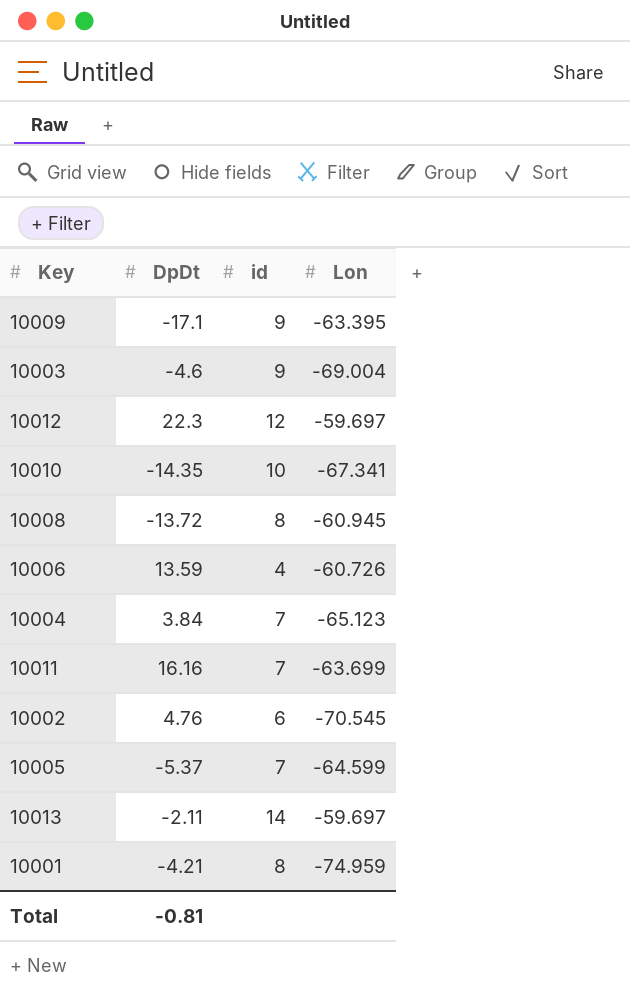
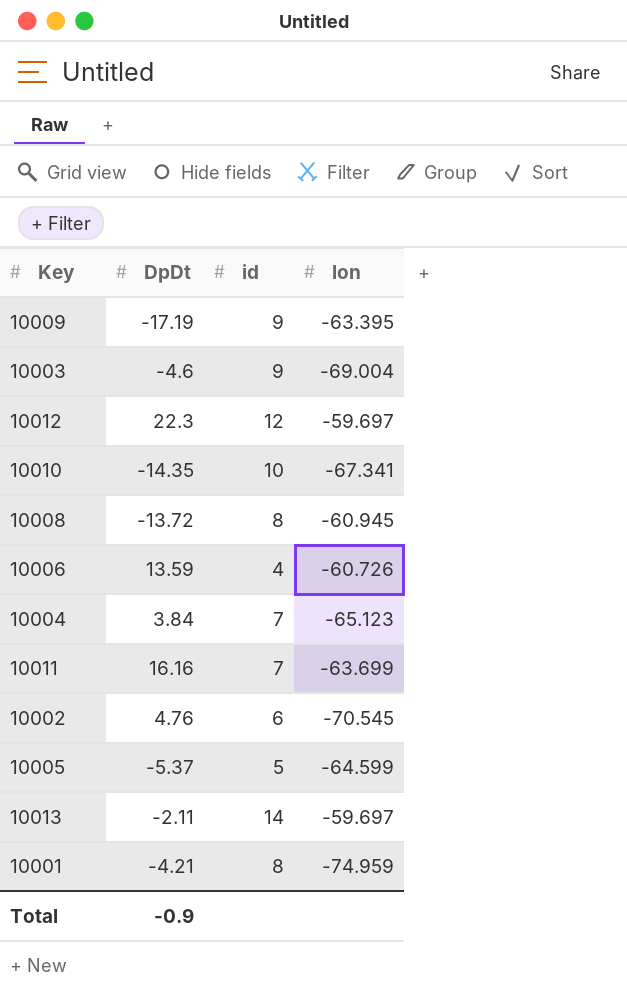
column name: Lon -> lon
10009 | DpDt: -17.1 -> -17.19
10005 | id: 7 -> 5
Total | DpDt: -0.81 -> -0.9

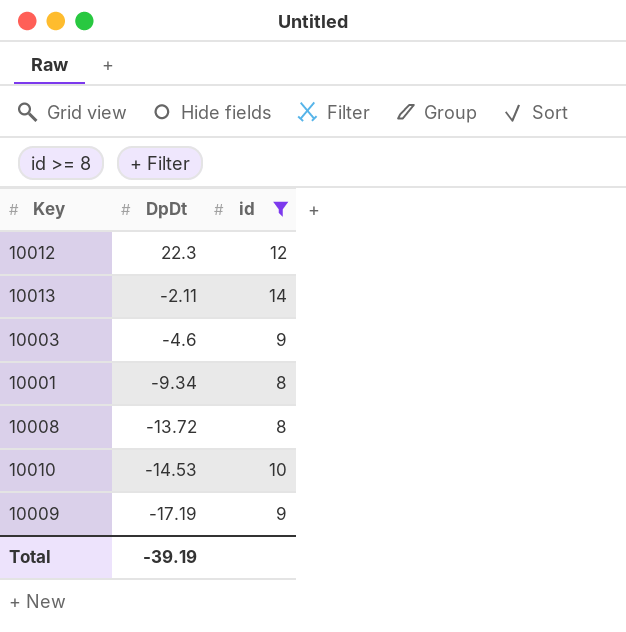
filter: none -> id >= 8
row order: none -> DpDt descending
column lon | position: 4 -> none
10001 | DpDt: -4.21 -> -9.34
10010 | DpDt: -14.35 -> -14.53
Total | DpDt: -0.9 -> -39.19

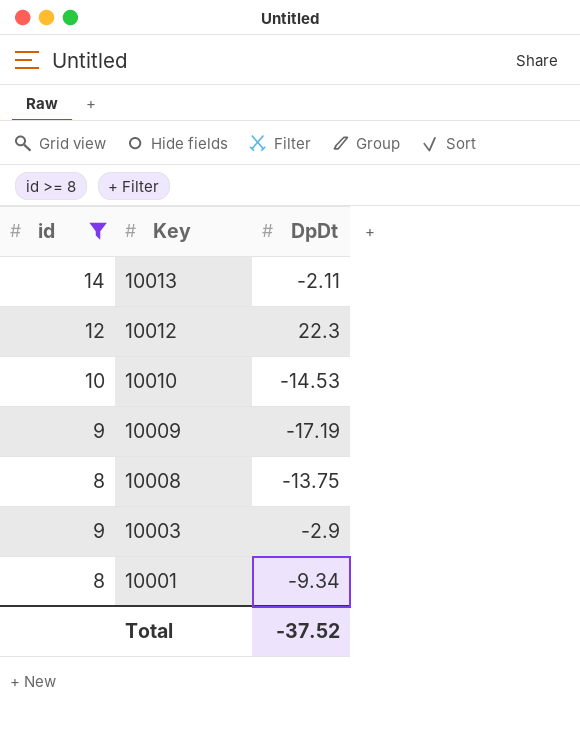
row order: DpDt descending -> Key descending
column id | position: 3 -> 1
10008 | DpDt: -13.72 -> -13.75
10003 | DpDt: -4.6 -> -2.9
Total | DpDt: -39.19 -> -37.52

